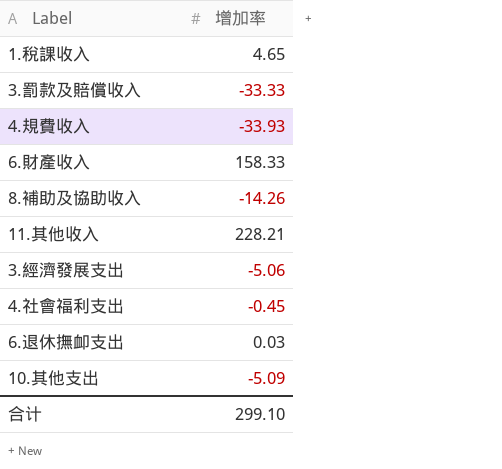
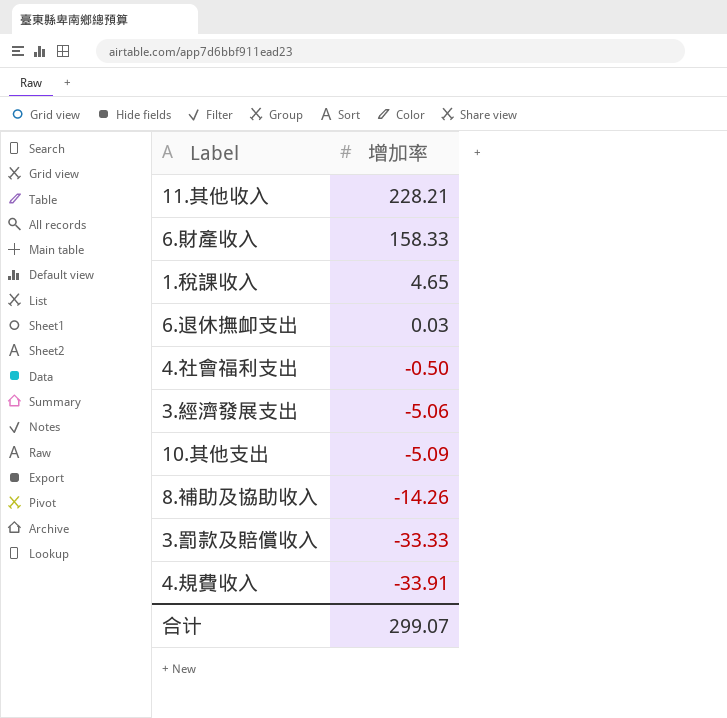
row order: none -> 增加率 descending
4.社會福利支出 | 增加率: -0.45 -> -0.50
4.規費收入 | 增加率: -33.93 -> -33.91
合计 | 增加率: 299.10 -> 299.07

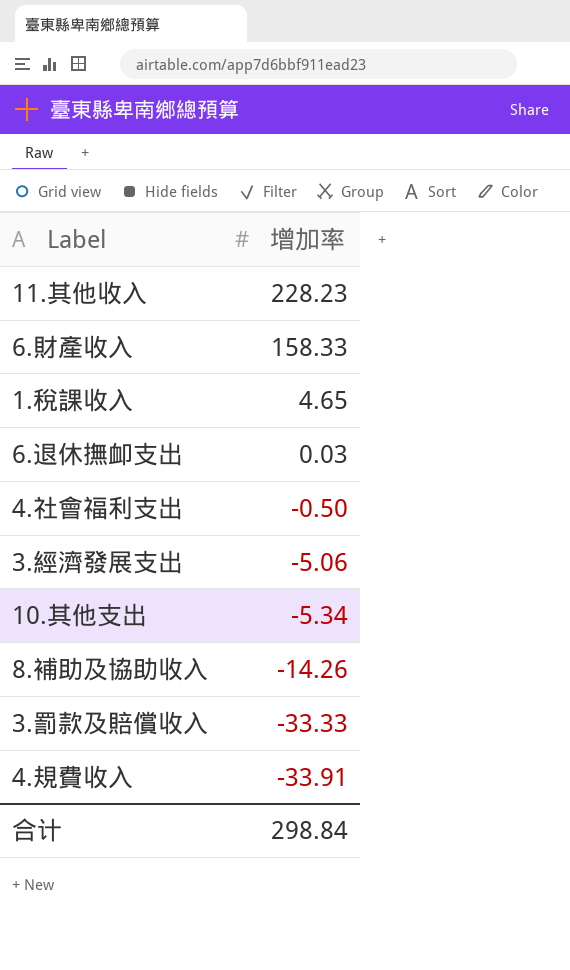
11.其他收入 | 增加率: 228.21 -> 228.23
10.其他支出 | 增加率: -5.09 -> -5.34
合计 | 增加率: 299.07 -> 298.84

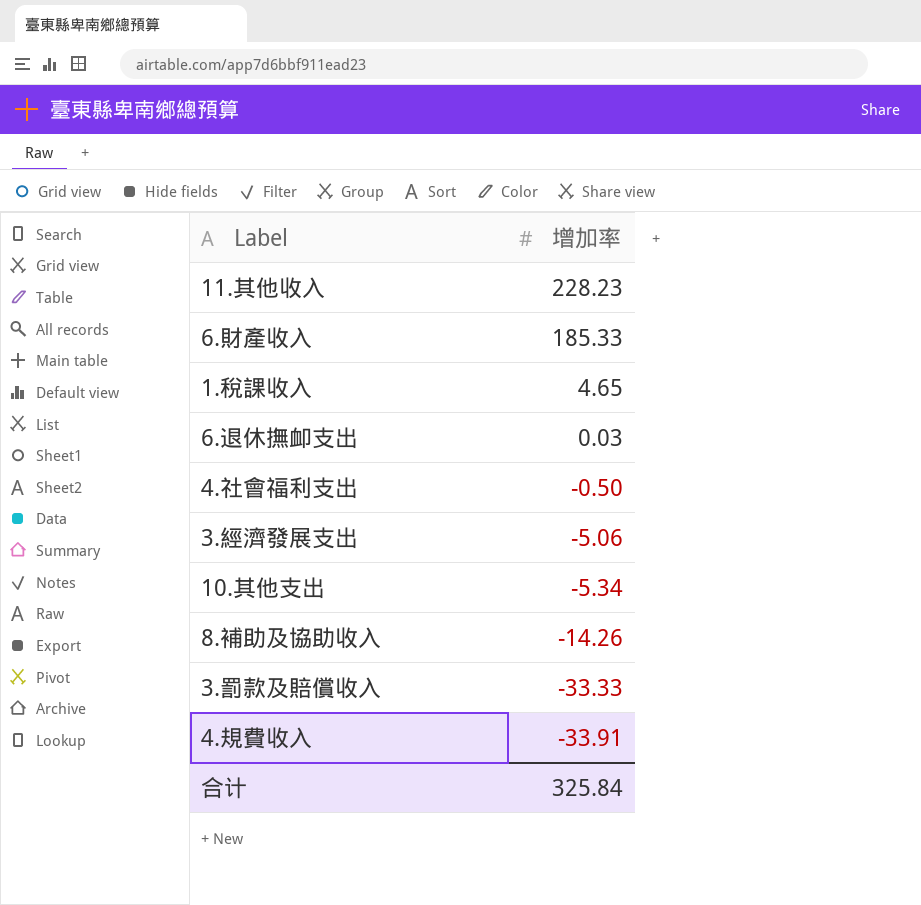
6.財產收入 | 增加率: 158.33 -> 185.33
合计 | 增加率: 298.84 -> 325.84

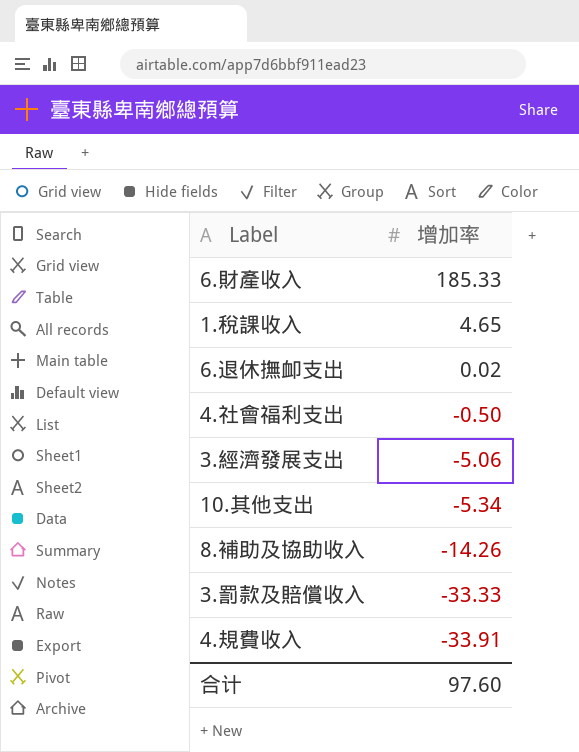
row 11.其他收入: 228.23 -> none
6.退休撫卹支出 | 增加率: 0.03 -> 0.02
合计 | 增加率: 325.84 -> 97.60

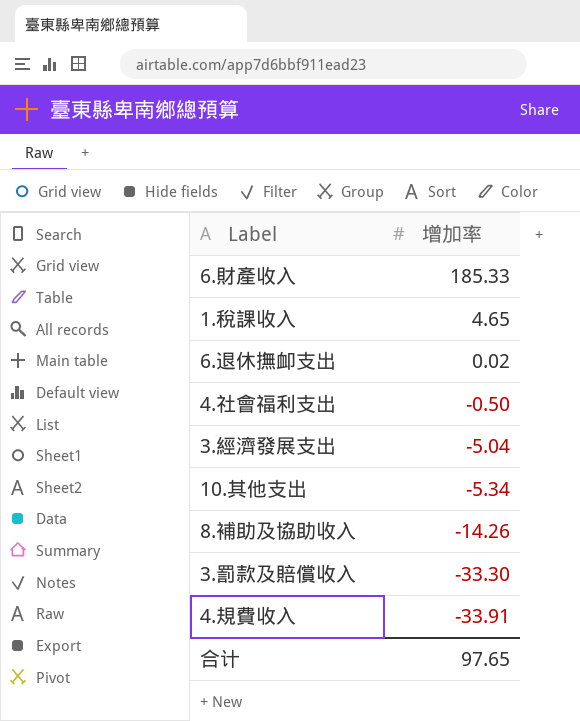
3.經濟發展支出 | 增加率: -5.06 -> -5.04
3.罰款及賠償收入 | 增加率: -33.33 -> -33.30
合计 | 增加率: 97.60 -> 97.65

